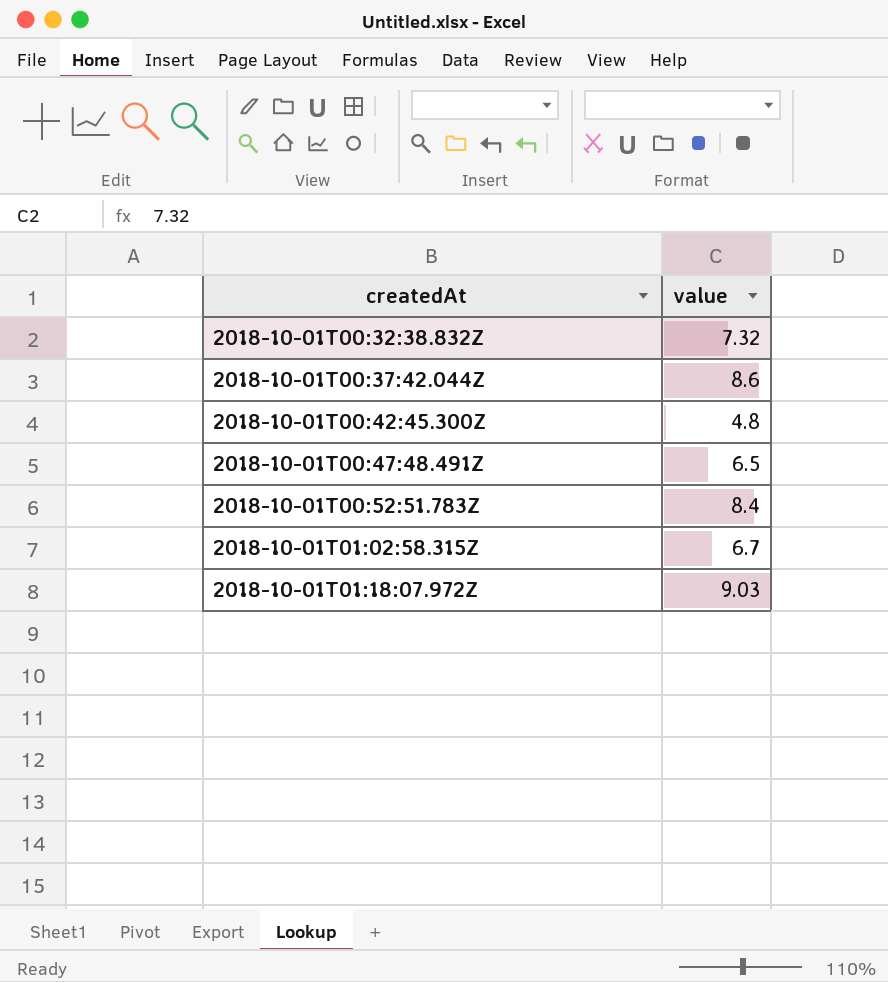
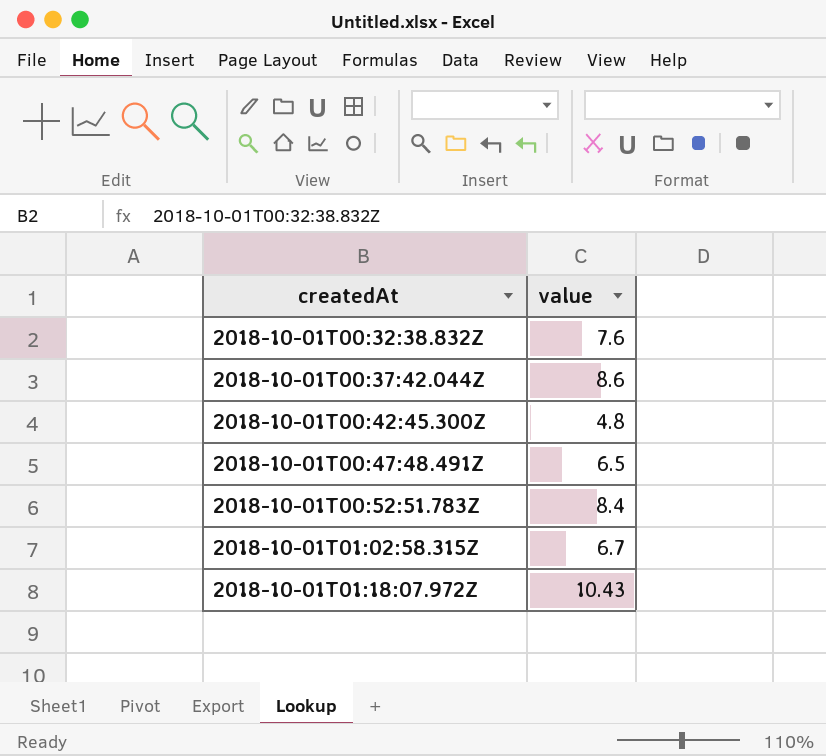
2018-10-01T00:32:38.832Z | value: 7.32 -> 7.6
2018-10-01T01:18:07.972Z | value: 9.03 -> 10.43

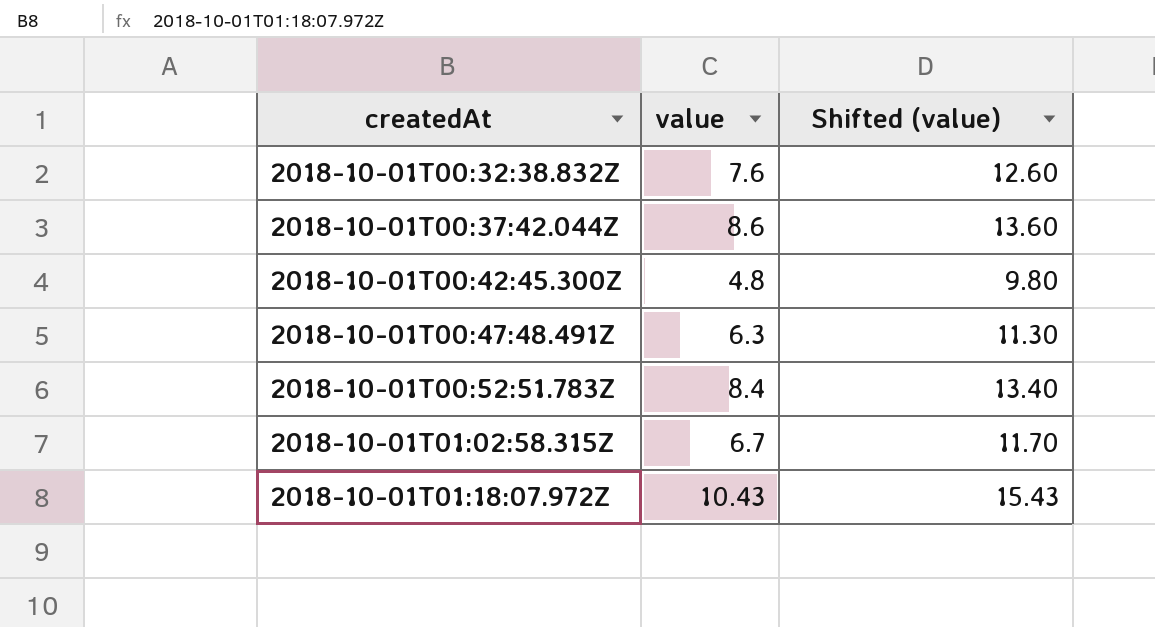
column Shifted (value) | formula: none -> [value] + 5
2018-10-01T00:47:48.491Z | value: 6.5 -> 6.3

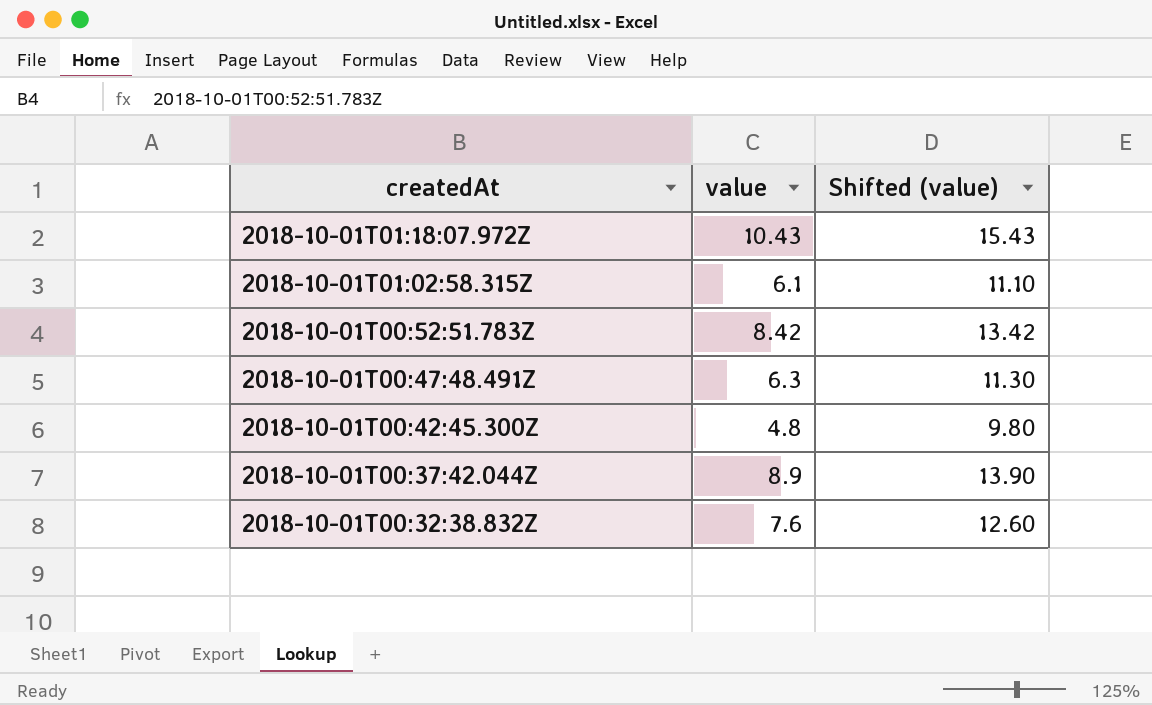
row order: createdAt ascending -> createdAt descending
2018-10-01T01:02:58.315Z | value: 6.7 -> 6.1
2018-10-01T01:02:58.315Z | Shifted (value): 11.70 -> 11.10
2018-10-01T00:52:51.783Z | value: 8.4 -> 8.42
2018-10-01T00:52:51.783Z | Shifted (value): 13.40 -> 13.42
2018-10-01T00:37:42.044Z | value: 8.6 -> 8.9
2018-10-01T00:37:42.044Z | Shifted (value): 13.60 -> 13.90

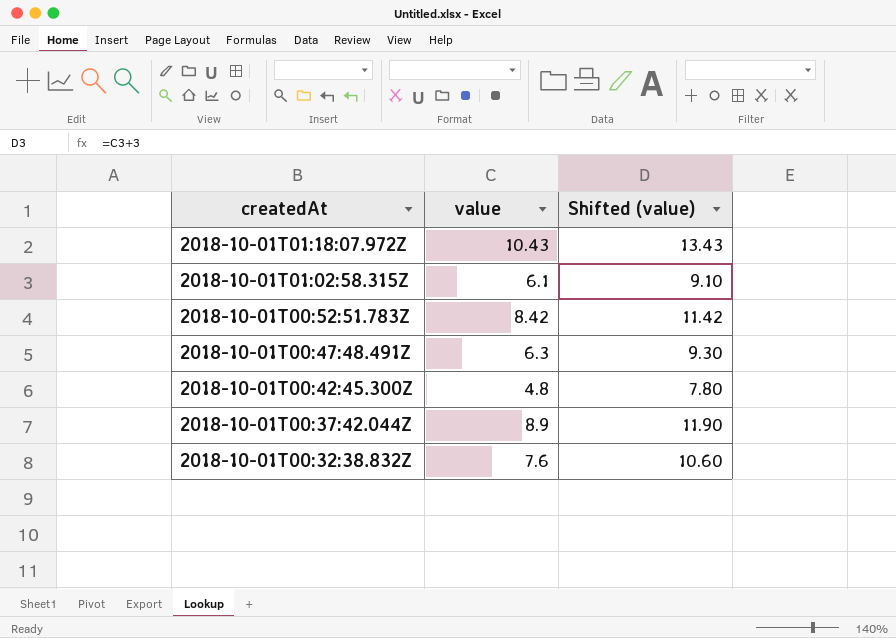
column Shifted (value) | formula: [value] + 5 -> [value] + 3

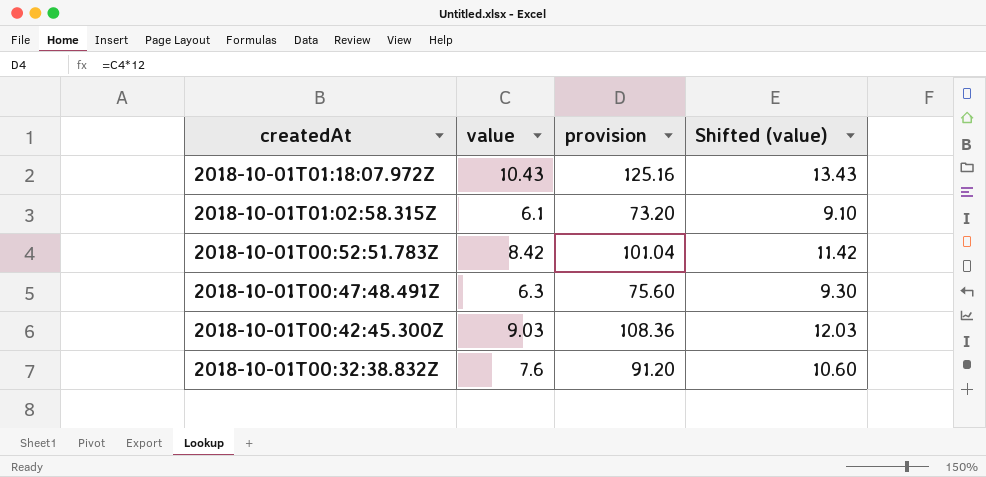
column provision | formula: none -> [value] * 12
row 2018-10-01T00:37:42.044Z: 8.9 | 11.90 -> none
2018-10-01T00:42:45.300Z | value: 4.8 -> 9.03
2018-10-01T00:42:45.300Z | Shifted (value): 7.80 -> 12.03

